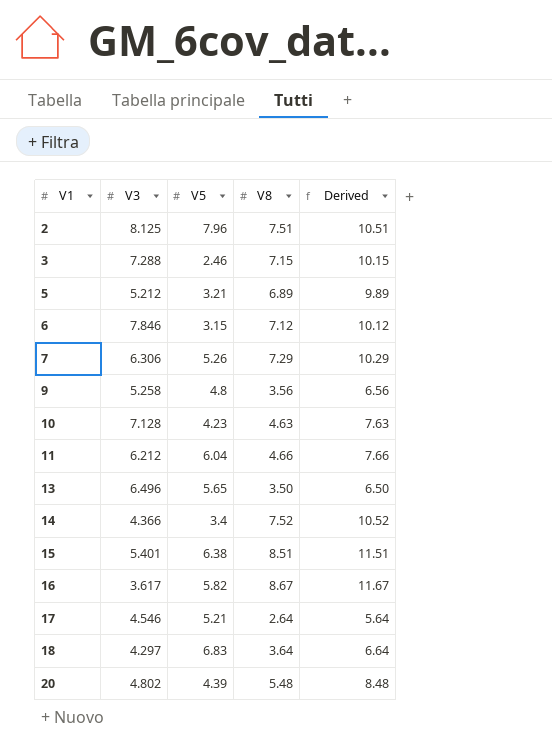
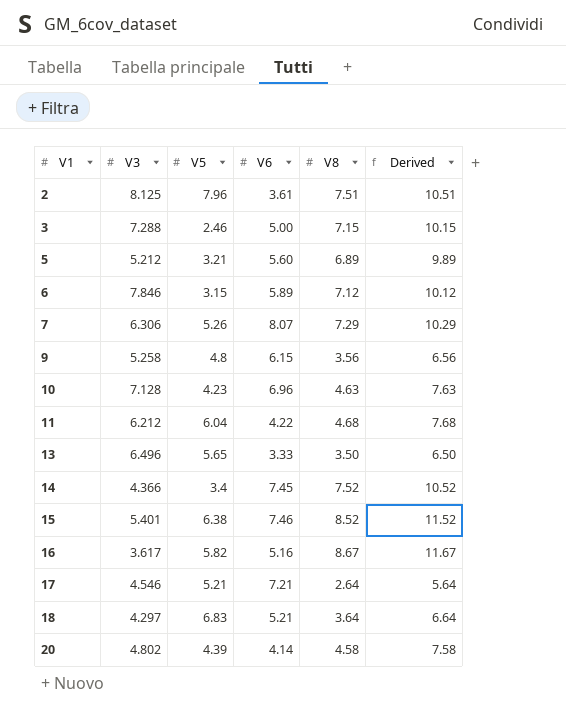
column V6 | position: none -> 4
11 | V8: 4.66 -> 4.68
11 | Derived: 7.66 -> 7.68
15 | V8: 8.51 -> 8.52
15 | Derived: 11.51 -> 11.52
20 | V8: 5.48 -> 4.58
20 | Derived: 8.48 -> 7.58

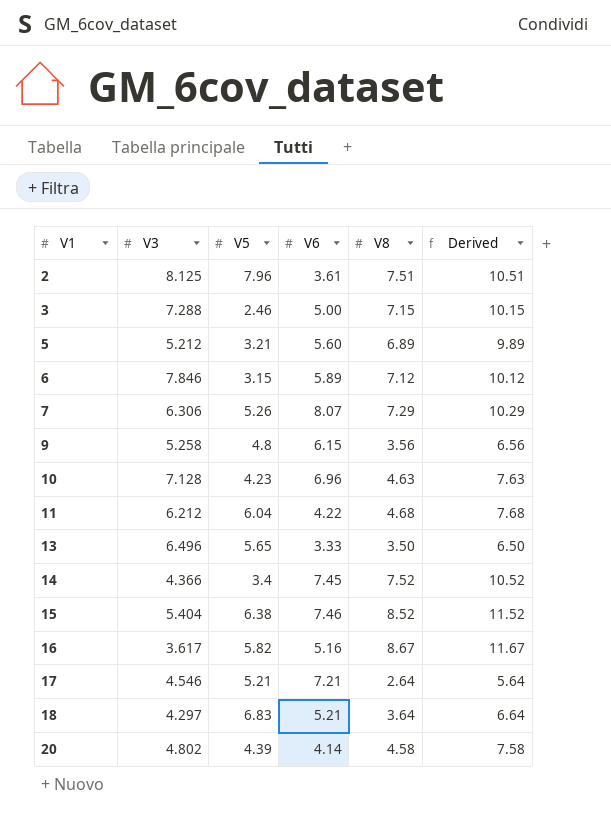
15 | V3: 5.401 -> 5.404

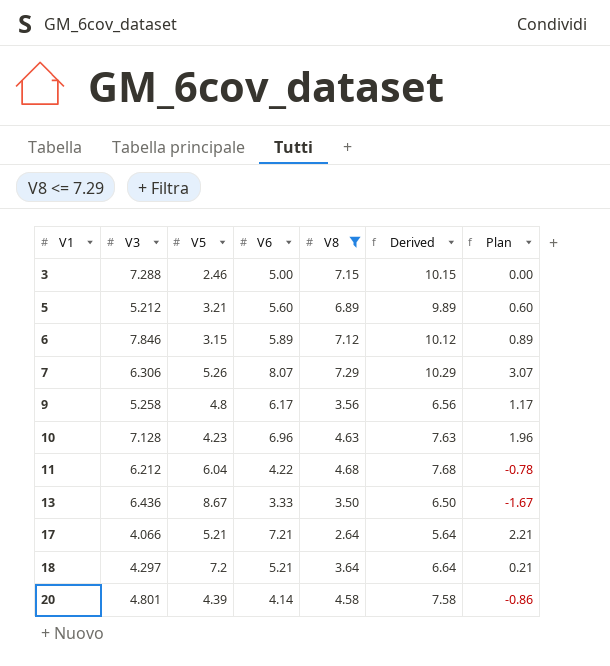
filter: none -> V8 <= 7.29
column Plan | formula: none -> [V6] - 5
9 | V6: 6.15 -> 6.17
13 | V3: 6.496 -> 6.436
13 | V5: 5.65 -> 8.67
17 | V3: 4.546 -> 4.066
18 | V5: 6.83 -> 7.2
20 | V3: 4.802 -> 4.801

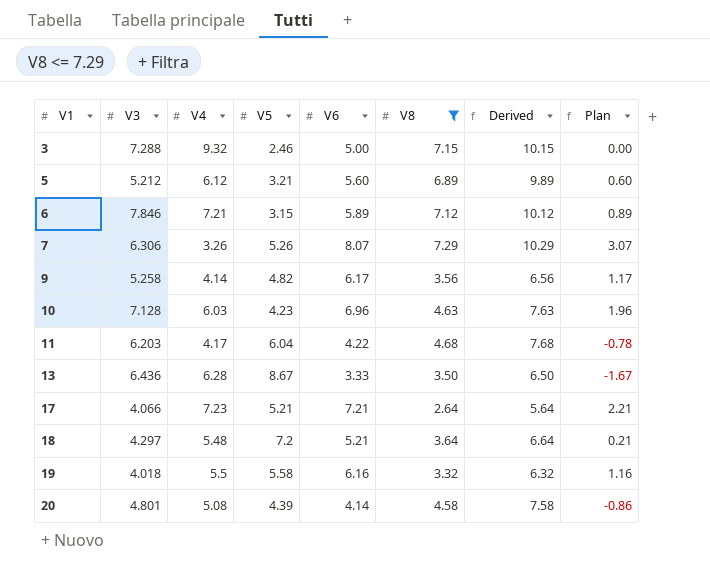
column V4 | position: none -> 3
9 | V5: 4.8 -> 4.82
11 | V3: 6.212 -> 6.203
row 19: none -> 4.018 | 5.5 | 5.58 | 6.16 | 3.32 | 6.32 | 1.16

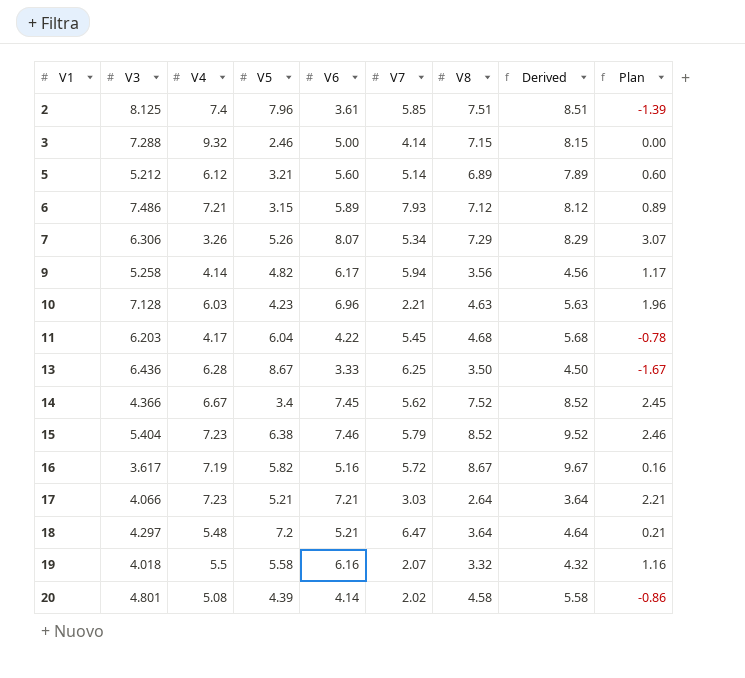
filter: V8 <= 7.29 -> none
column V7 | position: none -> 6
column Derived | formula: [V8] + 3 -> [V8] + 1
6 | V3: 7.846 -> 7.486

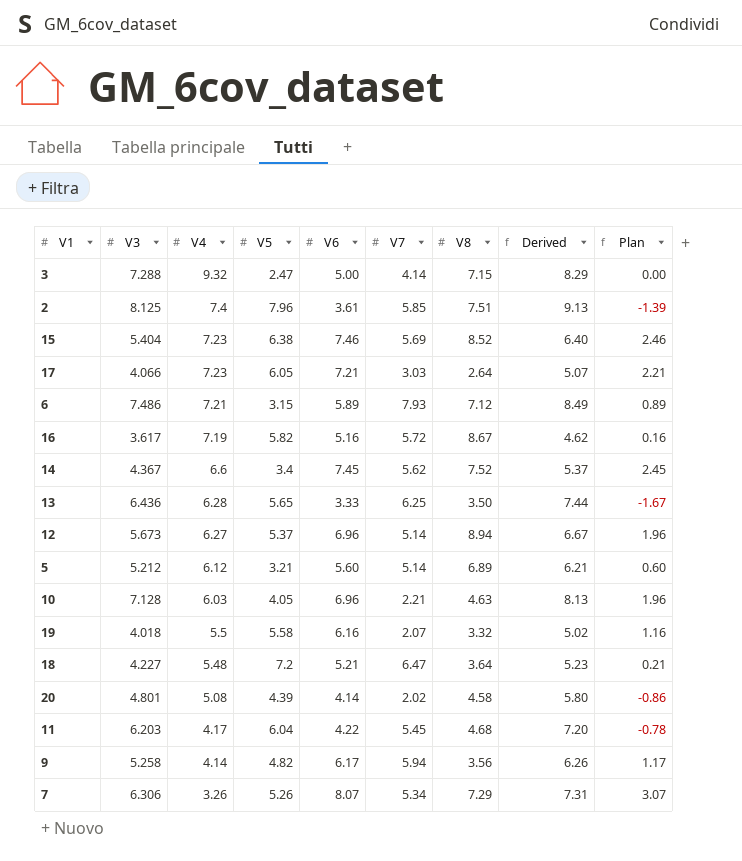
row order: V1 ascending -> V4 descending
column Derived | formula: [V8] + 1 -> [V3] + 1
3 | V5: 2.46 -> 2.47
15 | V7: 5.79 -> 5.69
17 | V5: 5.21 -> 6.05
14 | V3: 4.366 -> 4.367
14 | V4: 6.67 -> 6.6
13 | V5: 8.67 -> 5.65
row 12: none -> 5.673 | 6.27 | 5.37 | 6.96 | 5.14 | 8.94 | 6.67 | 1.96
10 | V5: 4.23 -> 4.05
18 | V3: 4.297 -> 4.227

